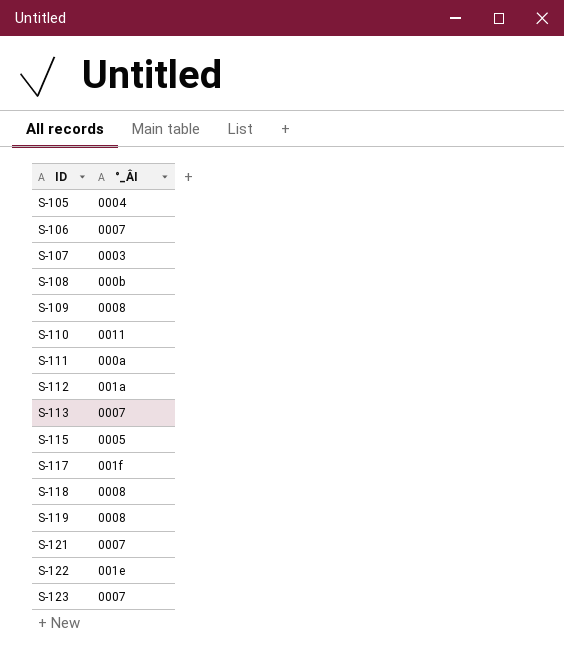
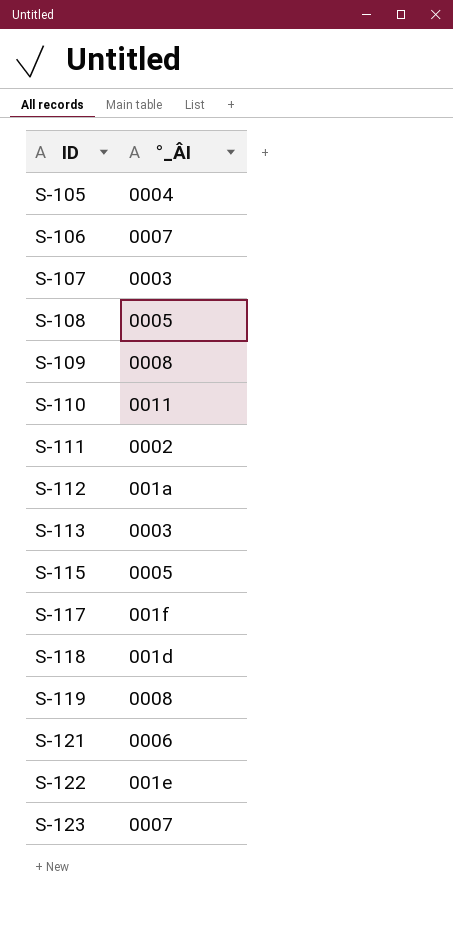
S-108 | °_ÂI: 000b -> 0005
S-111 | °_ÂI: 000a -> 0002
S-113 | °_ÂI: 0007 -> 0003
S-118 | °_ÂI: 0008 -> 001d
S-121 | °_ÂI: 0007 -> 0006

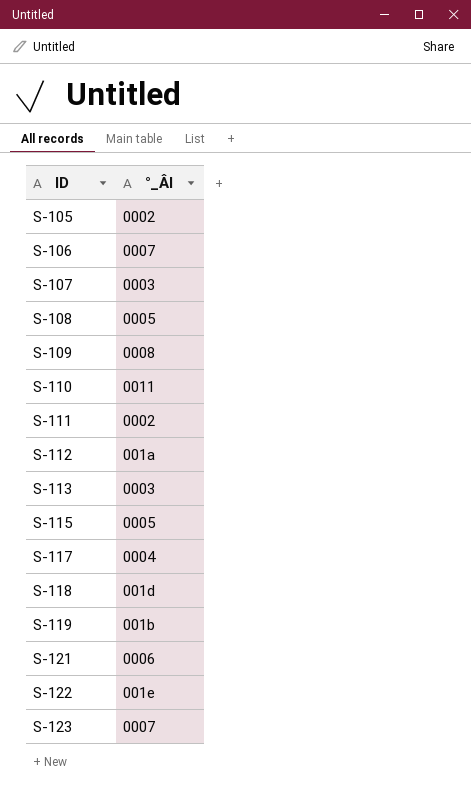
S-105 | °_ÂI: 0004 -> 0002
S-117 | °_ÂI: 001f -> 0004
S-119 | °_ÂI: 0008 -> 001b

